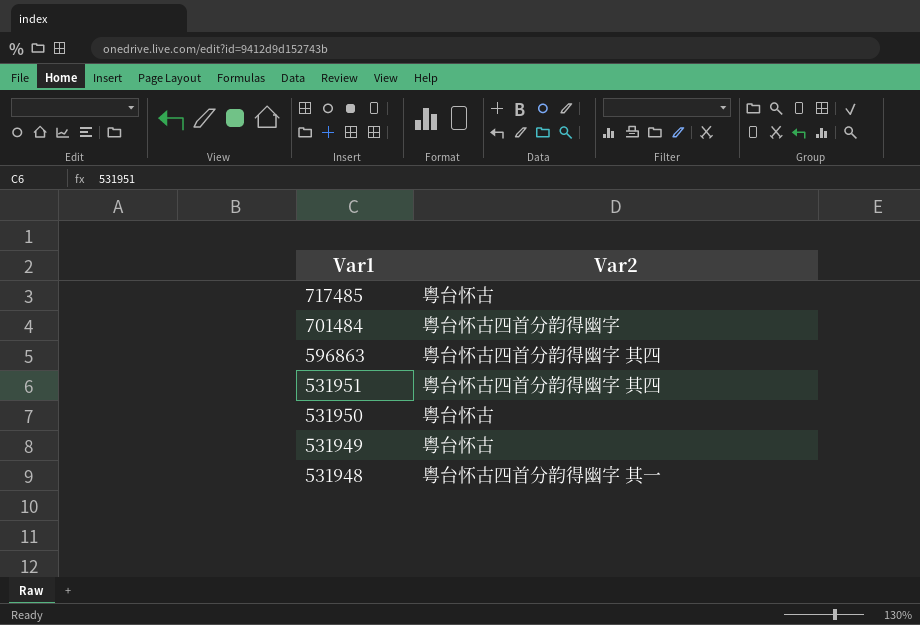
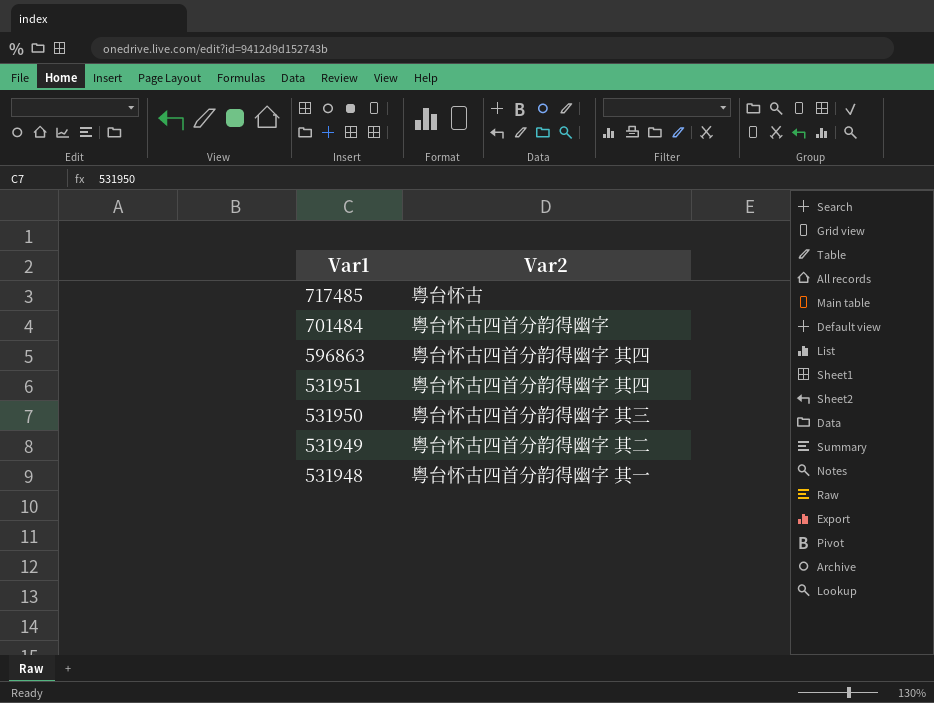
531950 | Var2: 粤台怀古 -> 粤台怀古四首分韵得幽字 其三
531949 | Var2: 粤台怀古 -> 粤台怀古四首分韵得幽字 其二

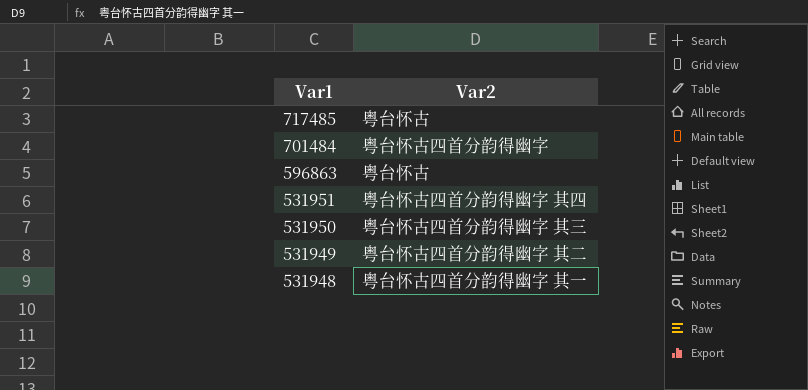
596863 | Var2: 粤台怀古四首分韵得幽字 其四 -> 粤台怀古

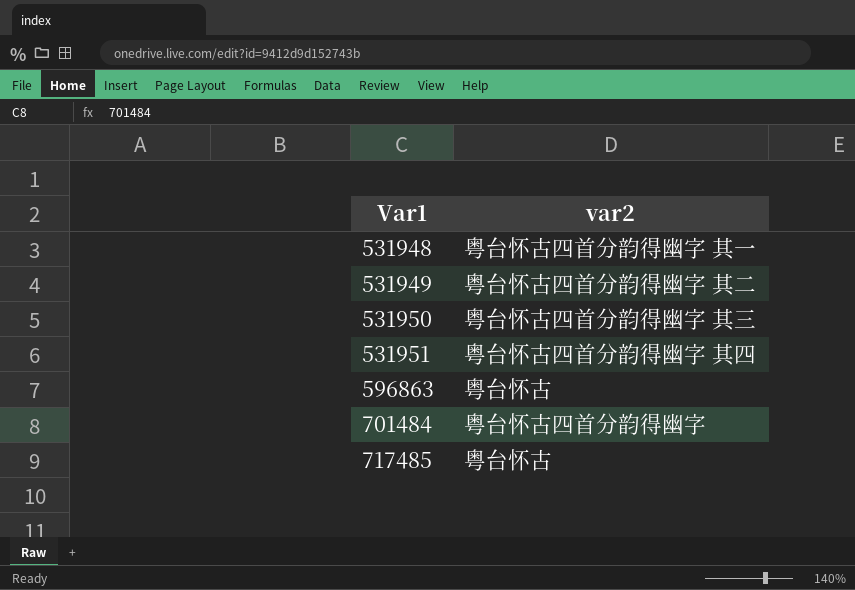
row order: Var1 descending -> Var1 ascending
column name: Var2 -> var2

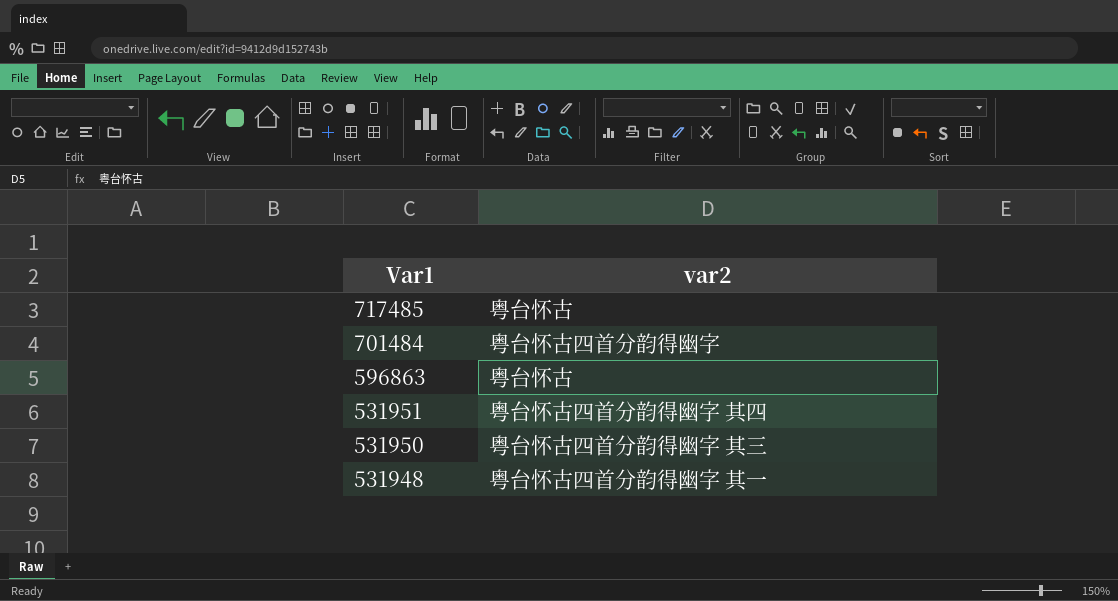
row order: Var1 ascending -> Var1 descending
row 531949: 粤台怀古四首分韵得幽字 其二 -> none

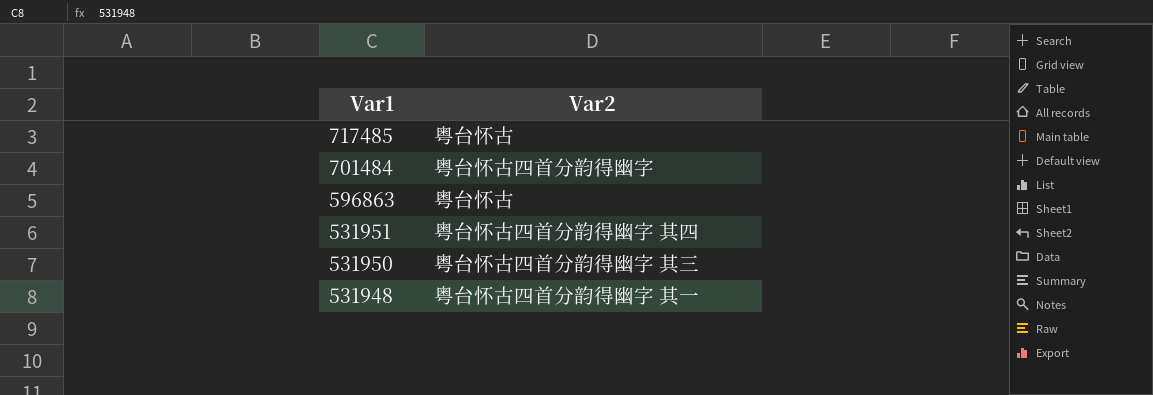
column name: var2 -> Var2

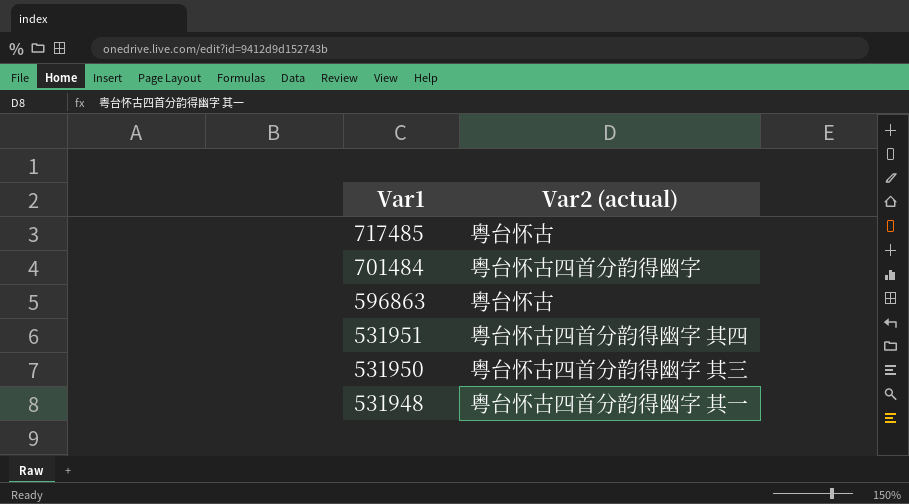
column name: Var2 -> Var2 (actual)

